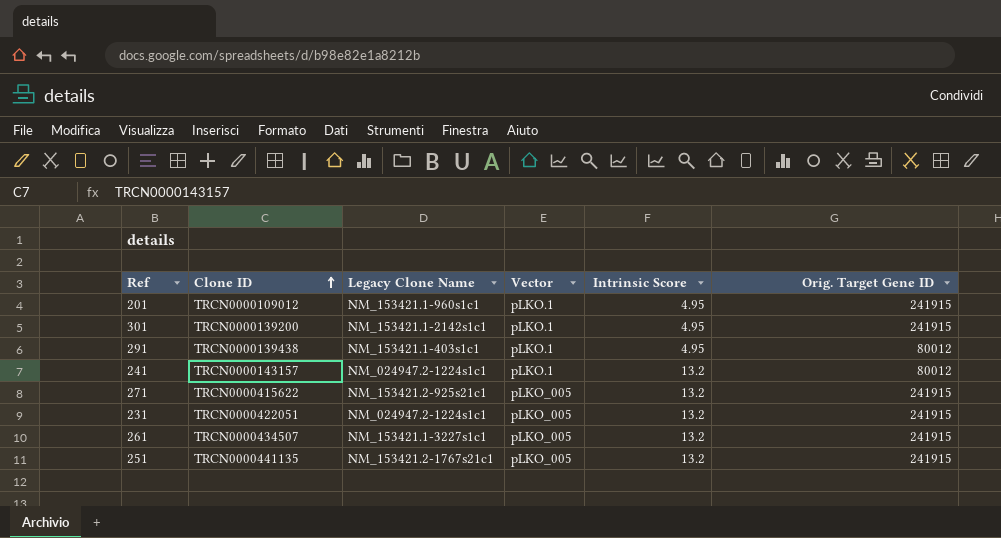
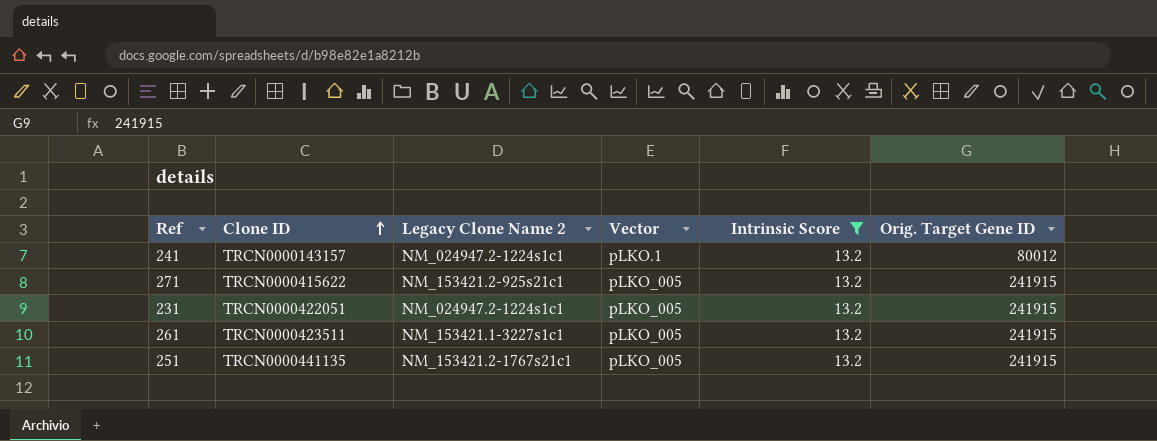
filter: none -> Intrinsic Score = 13.2
column name: Legacy Clone Name -> Legacy Clone Name 2
261 | Clone ID: TRCN0000434507 -> TRCN0000423511

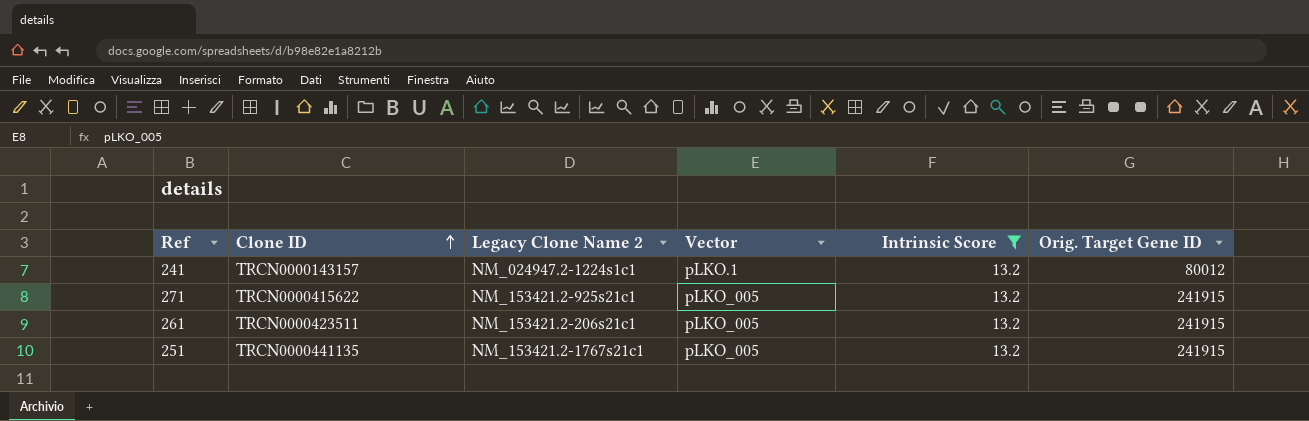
row 231: TRCN0000422051 | NM_024947.2-1224s1c1 | pLKO_005 | 13.2 | 241915 -> none
261 | Legacy Clone Name 2: NM_153421.1-3227s1c1 -> NM_153421.2-206s21c1

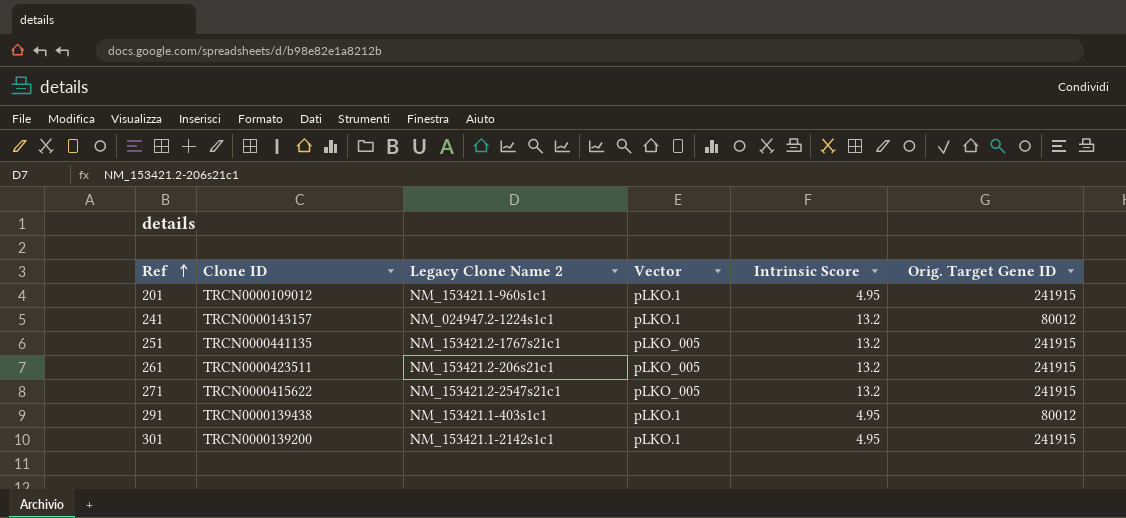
filter: Intrinsic Score = 13.2 -> none
row order: Clone ID ascending -> Ref ascending
271 | Legacy Clone Name 2: NM_153421.2-925s21c1 -> NM_153421.2-2547s21c1

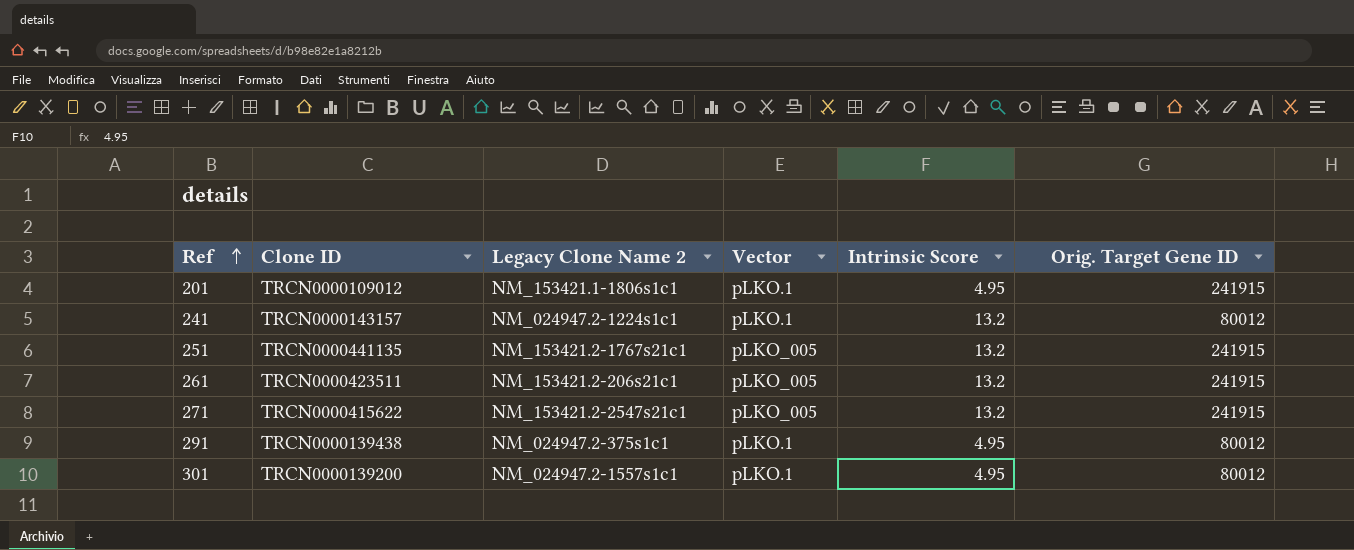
201 | Legacy Clone Name 2: NM_153421.1-960s1c1 -> NM_153421.1-1806s1c1
291 | Legacy Clone Name 2: NM_153421.1-403s1c1 -> NM_024947.2-375s1c1
301 | Legacy Clone Name 2: NM_153421.1-2142s1c1 -> NM_024947.2-1557s1c1
301 | Orig. Target Gene ID: 241915 -> 80012

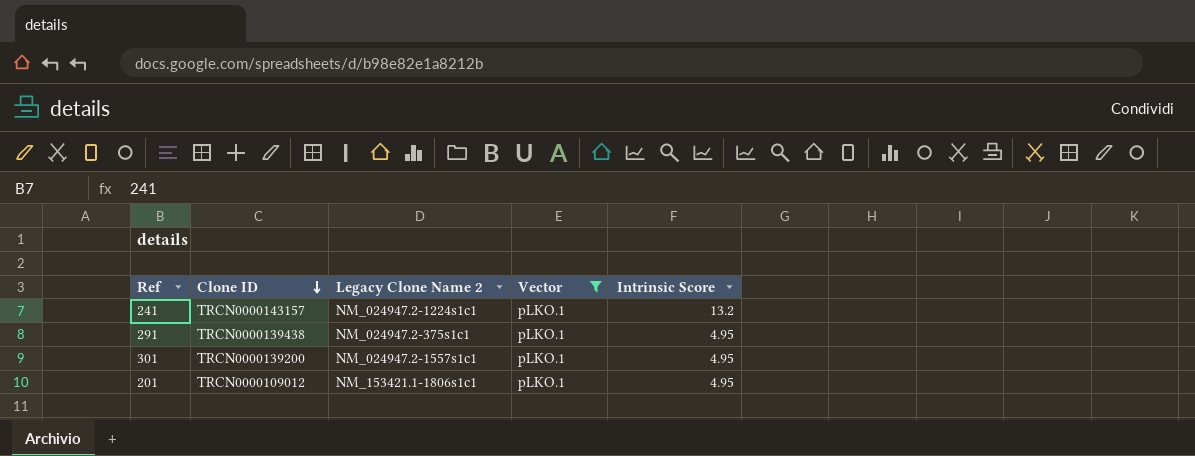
filter: none -> Vector = pLKO.1
row order: Ref ascending -> Clone ID descending
column Orig. Target Gene ID | position: 6 -> none

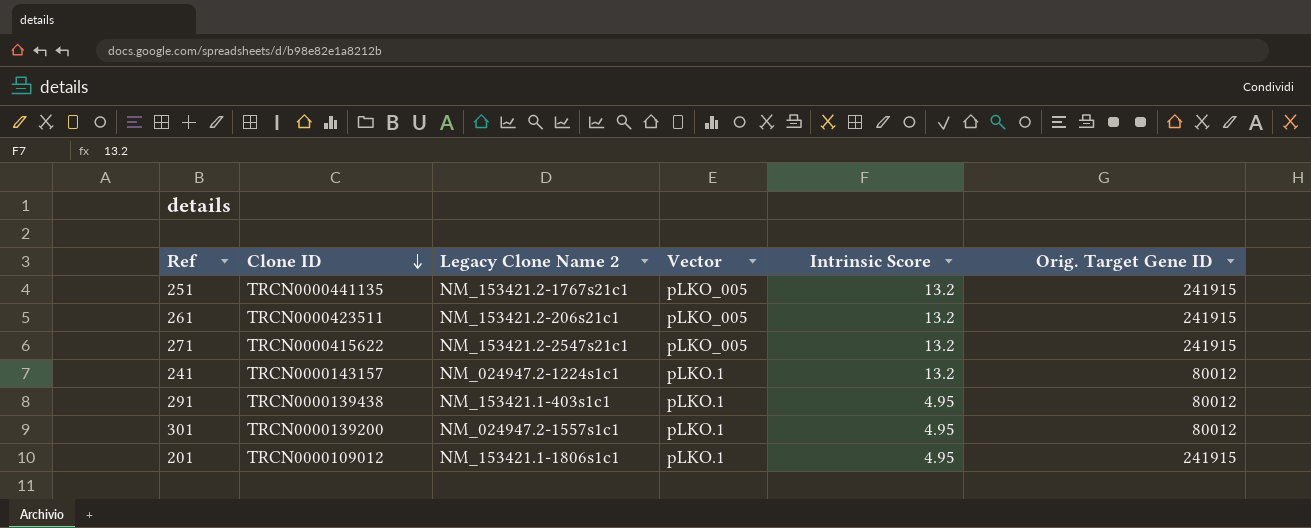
filter: Vector = pLKO.1 -> none
column Orig. Target Gene ID | position: none -> 6
291 | Legacy Clone Name 2: NM_024947.2-375s1c1 -> NM_153421.1-403s1c1

